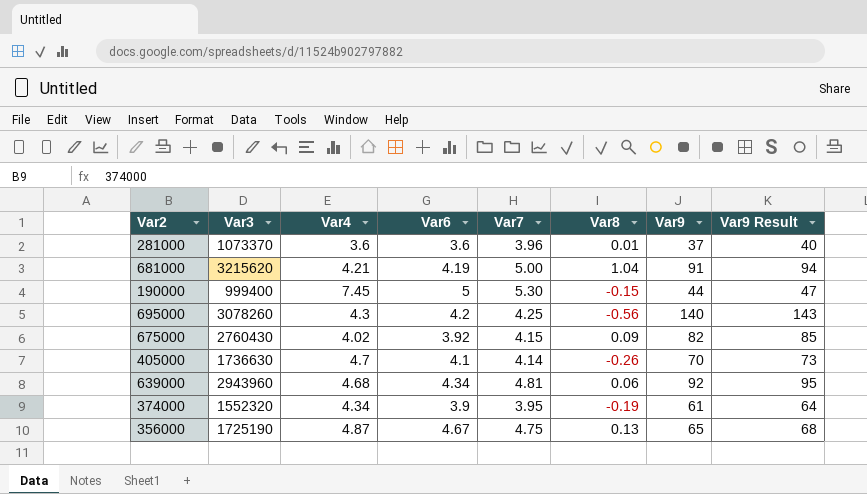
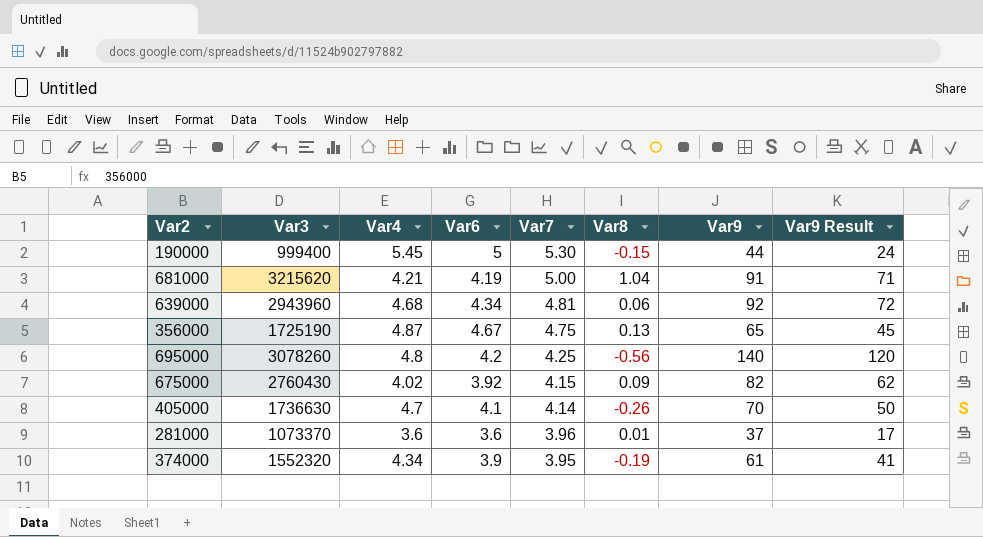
row order: none -> Var7 descending
column Var9 Result | formula: [Var9] + 3 -> [Var9] - 20
190000 | Var4: 7.45 -> 5.45
695000 | Var4: 4.3 -> 4.8

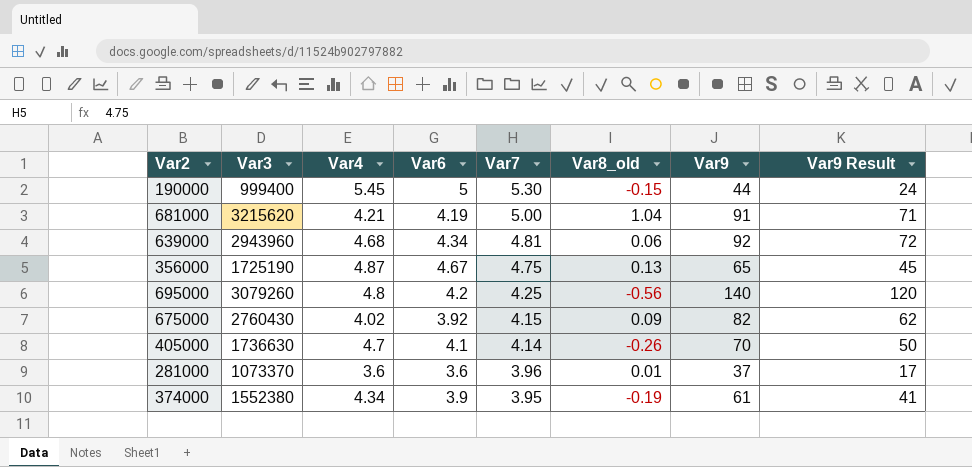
column name: Var8 -> Var8_old
695000 | Var3: 3078260 -> 3079260
374000 | Var3: 1552320 -> 1552380

